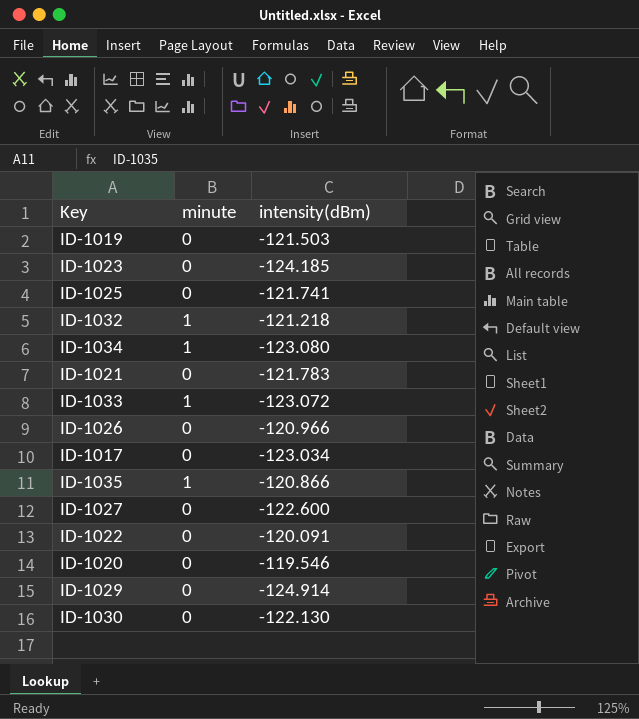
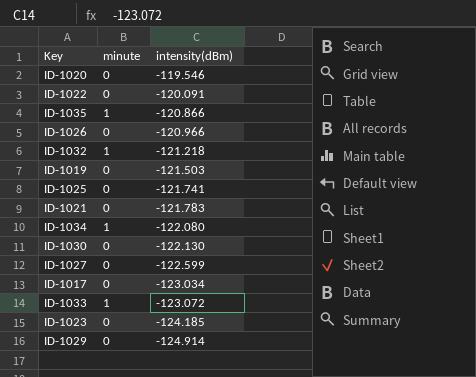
row order: none -> intensity(dBm) descending
ID-1034 | intensity(dBm): -123.080 -> -122.080
ID-1027 | intensity(dBm): -122.600 -> -122.599

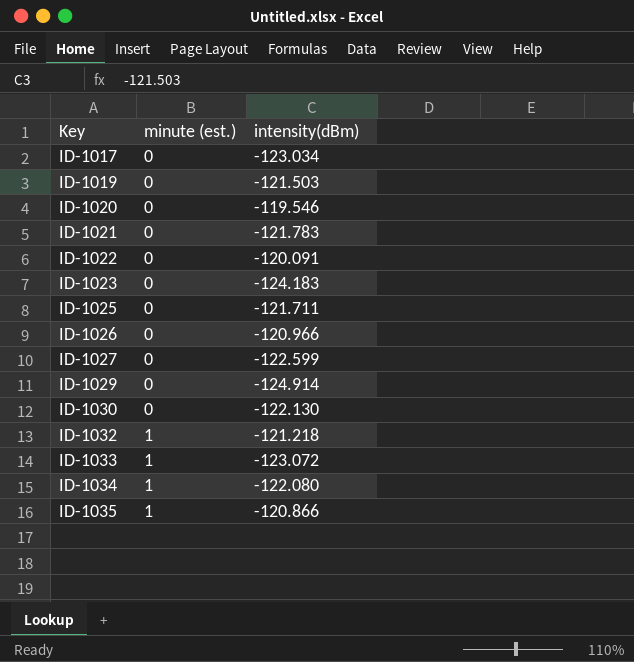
row order: intensity(dBm) descending -> Key ascending
column name: minute -> minute (est.)
ID-1023 | intensity(dBm): -124.185 -> -124.183
ID-1025 | intensity(dBm): -121.741 -> -121.711

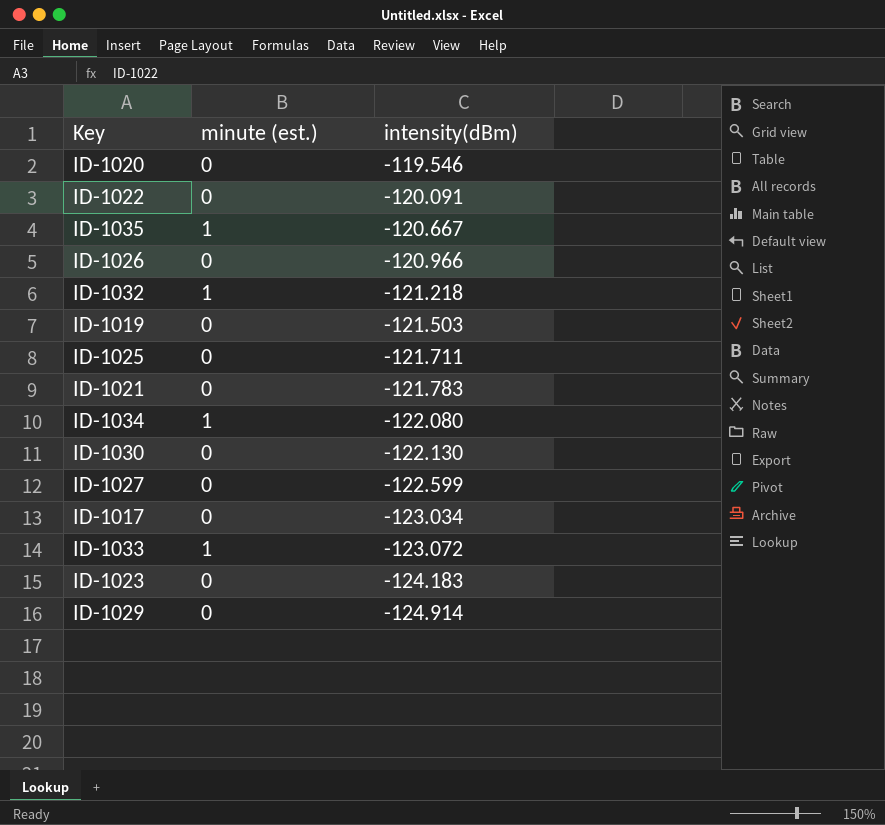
row order: Key ascending -> intensity(dBm) descending
ID-1035 | intensity(dBm): -120.866 -> -120.667

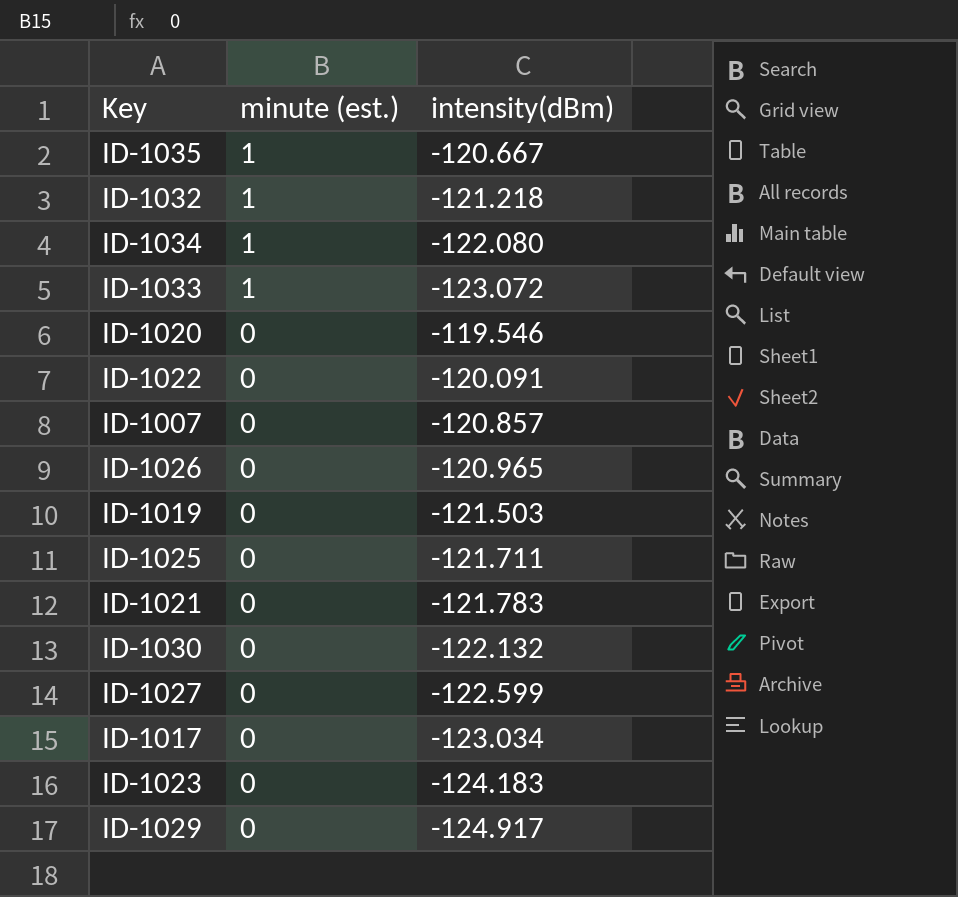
row order: intensity(dBm) descending -> minute (est.) descending
row ID-1007: none -> 0 | -120.857
ID-1026 | intensity(dBm): -120.966 -> -120.965
ID-1030 | intensity(dBm): -122.130 -> -122.132
ID-1029 | intensity(dBm): -124.914 -> -124.917

